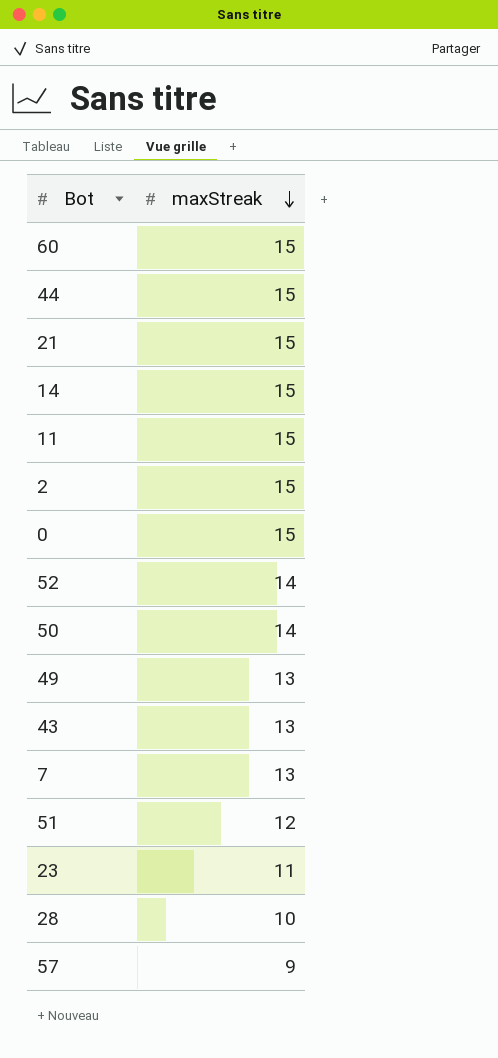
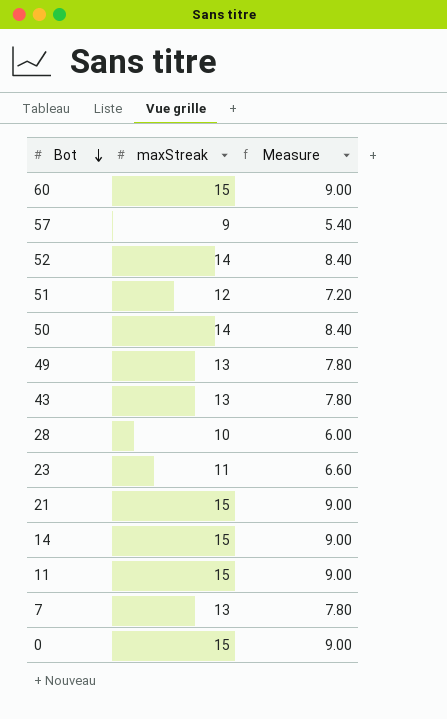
row order: maxStreak descending -> Bot descending
column Measure | formula: none -> [maxStreak] * 0.6
row 44: 15 -> none
row 2: 15 -> none

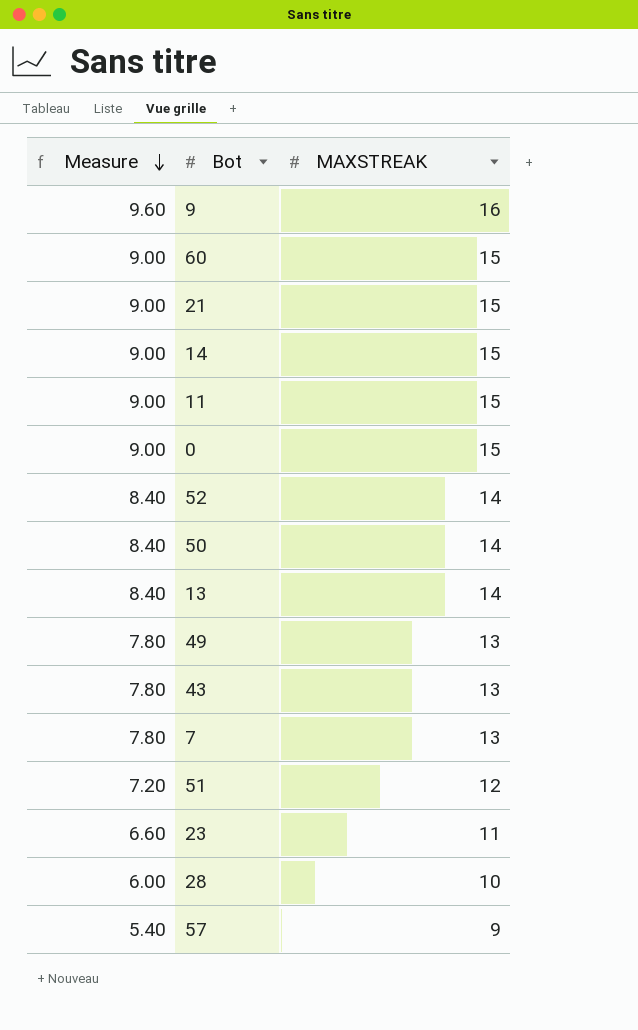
row order: Bot descending -> Measure descending
column Measure | position: 3 -> 1
column name: maxStreak -> MAXSTREAK
row 9: none -> 9.60 | 16
row 13: none -> 8.40 | 14

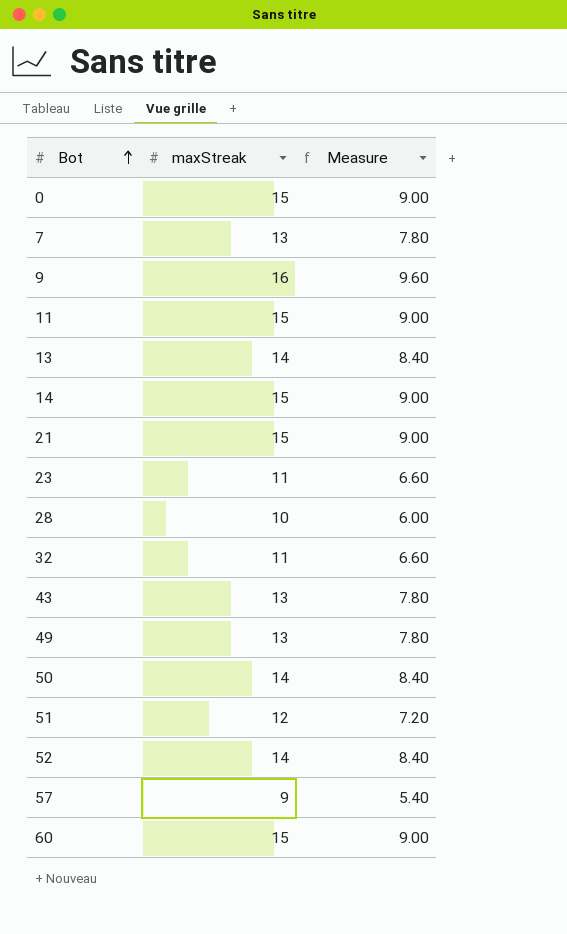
row order: Measure descending -> Bot ascending
column name: MAXSTREAK -> maxStreak
column Measure | position: 1 -> 3
row 32: none -> 11 | 6.60

